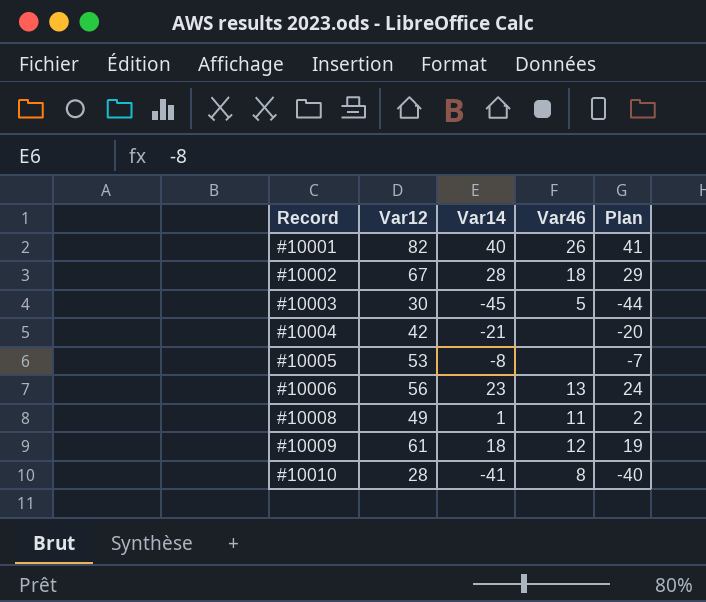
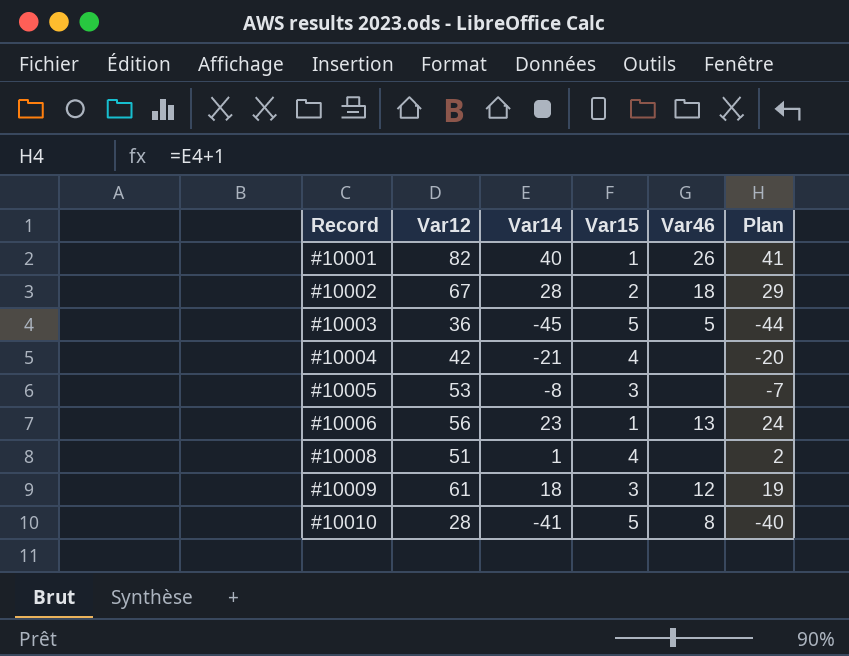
column Var15 | position: none -> 4
#10003 | Var12: 30 -> 36
#10008 | Var12: 49 -> 51
#10008 | Var46: 11 -> none

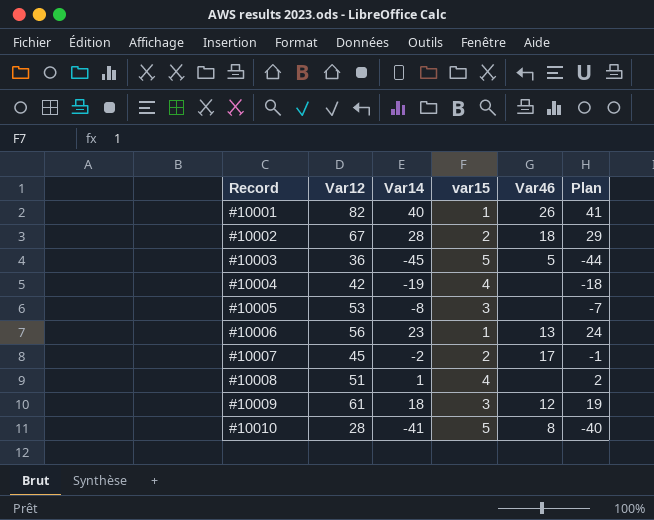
column name: Var15 -> var15
#10004 | Var14: -21 -> -19
#10004 | Plan: -20 -> -18
row #10007: none -> 45 | -2 | 2 | 17 | -1

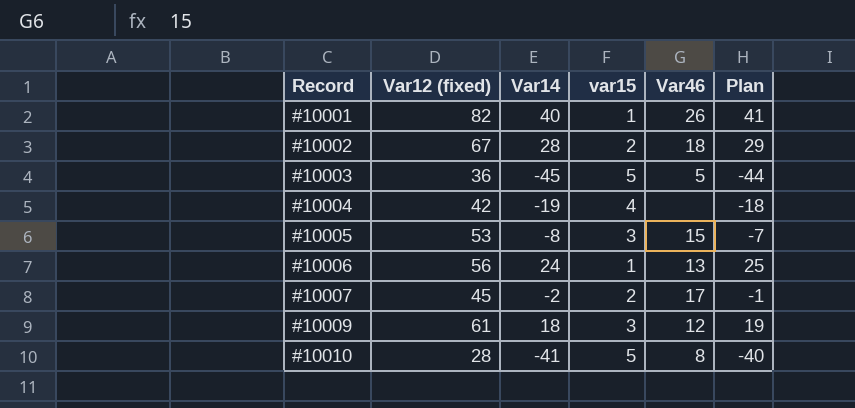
column name: Var12 -> Var12 (fixed)
row #10008: 51 | 1 | 4 | none | 2 -> none
#10005 | Var46: none -> 15
#10006 | Var14: 23 -> 24
#10006 | Plan: 24 -> 25

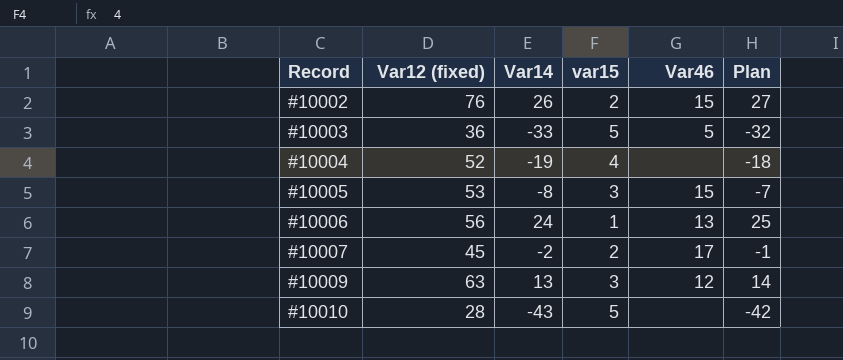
row #10001: 82 | 40 | 1 | 26 | 41 -> none
#10002 | Var12 (fixed): 67 -> 76
#10002 | Var14: 28 -> 26
#10002 | Var46: 18 -> 15
#10002 | Plan: 29 -> 27
#10003 | Var14: -45 -> -33
#10003 | Plan: -44 -> -32
#10004 | Var12 (fixed): 42 -> 52
#10009 | Var12 (fixed): 61 -> 63
#10009 | Var14: 18 -> 13
#10009 | Plan: 19 -> 14
#10010 | Var14: -41 -> -43
#10010 | Var46: 8 -> none
#10010 | Plan: -40 -> -42

